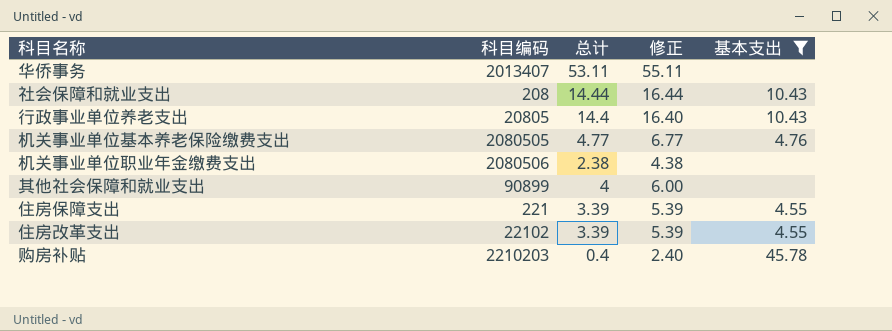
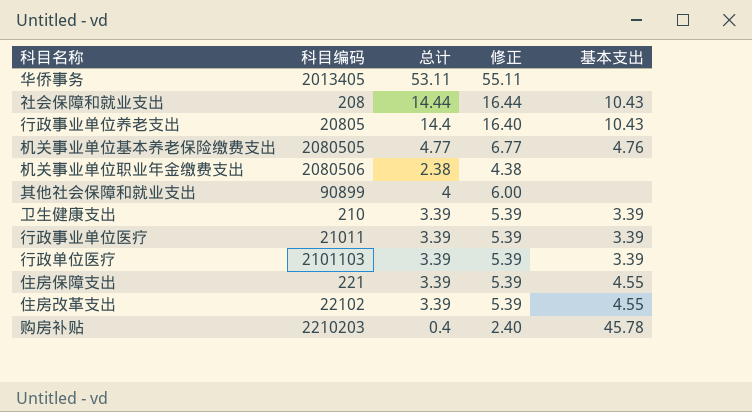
filter: 基本支出 != 3.39 -> none
华侨事务 | 科目编码: 2013407 -> 2013405

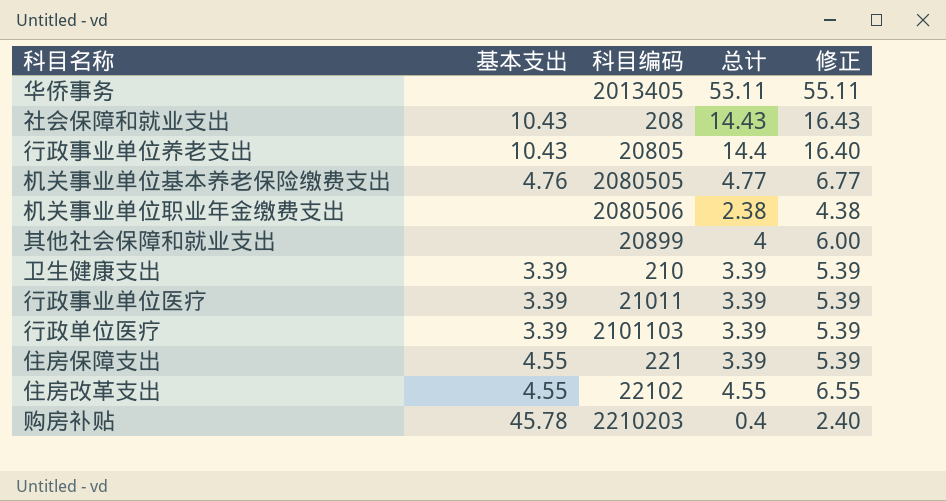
column 基本支出 | position: 5 -> 2
社会保障和就业支出 | 总计: 14.44 -> 14.43
社会保障和就业支出 | 修正: 16.44 -> 16.43
其他社会保障和就业支出 | 科目编码: 90899 -> 20899
住房改革支出 | 总计: 3.39 -> 4.55
住房改革支出 | 修正: 5.39 -> 6.55

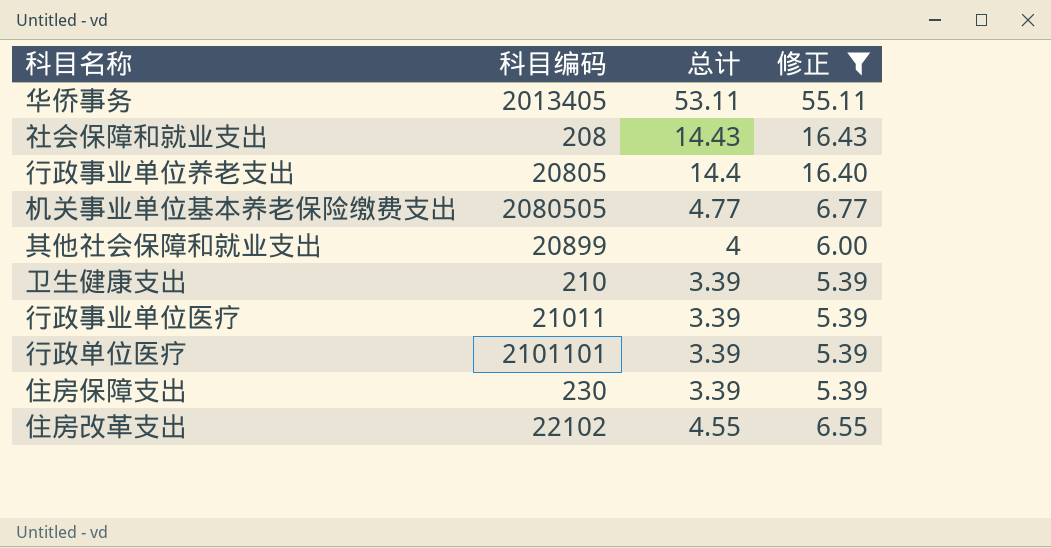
filter: none -> 修正 >= 5.39
column 基本支出 | position: 2 -> none
行政单位医疗 | 科目编码: 2101103 -> 2101101
住房保障支出 | 科目编码: 221 -> 230

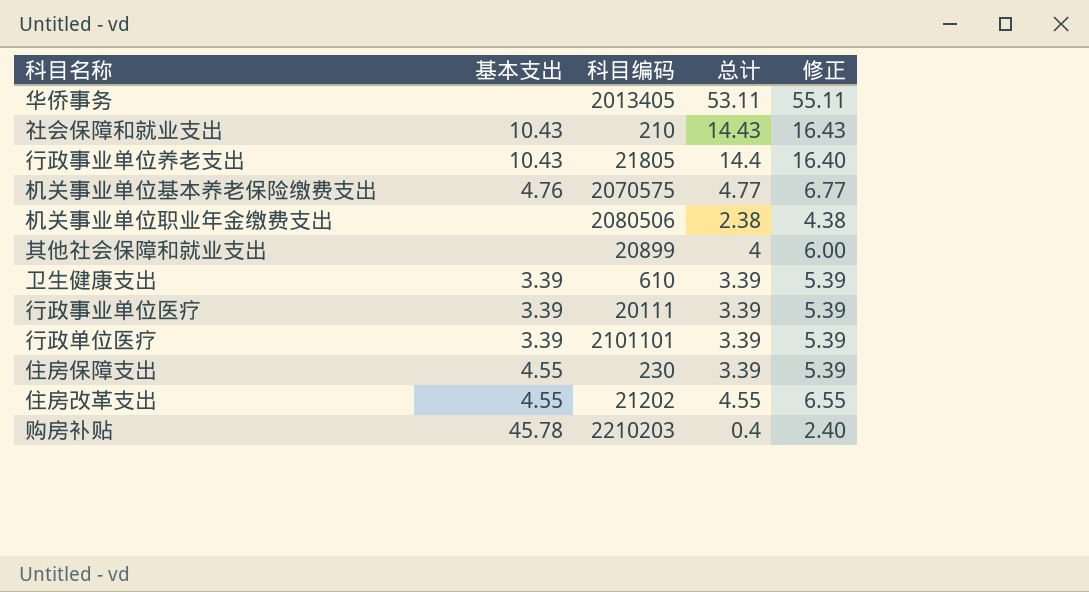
filter: 修正 >= 5.39 -> none
column 基本支出 | position: none -> 2
社会保障和就业支出 | 科目编码: 208 -> 210
行政事业单位养老支出 | 科目编码: 20805 -> 21805
机关事业单位基本养老保险缴费支出 | 科目编码: 2080505 -> 2070575
卫生健康支出 | 科目编码: 210 -> 610
行政事业单位医疗 | 科目编码: 21011 -> 20111
住房改革支出 | 科目编码: 22102 -> 21202

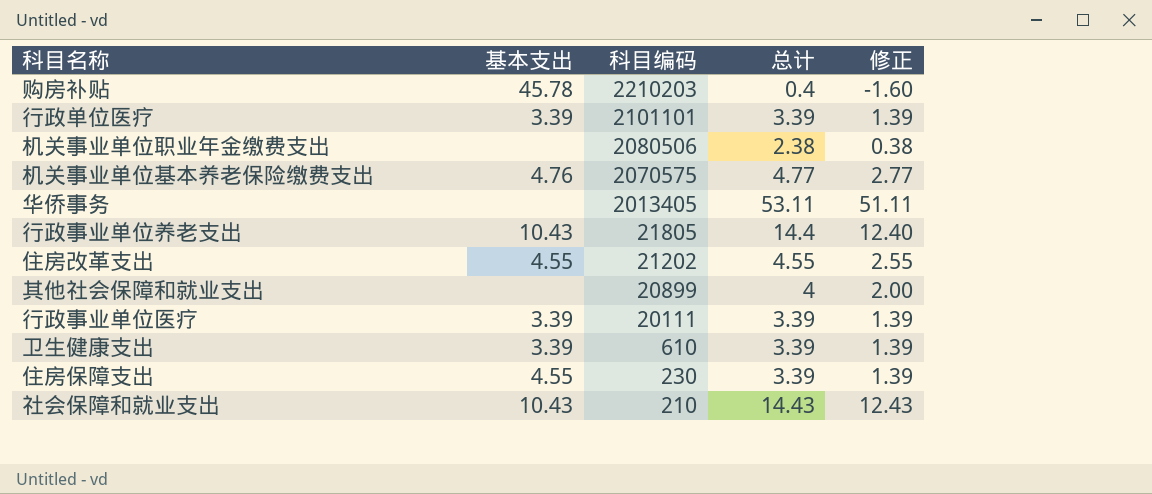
row order: none -> 科目编码 descending
column 修正 | formula: [总计] + 2 -> [总计] - 2

